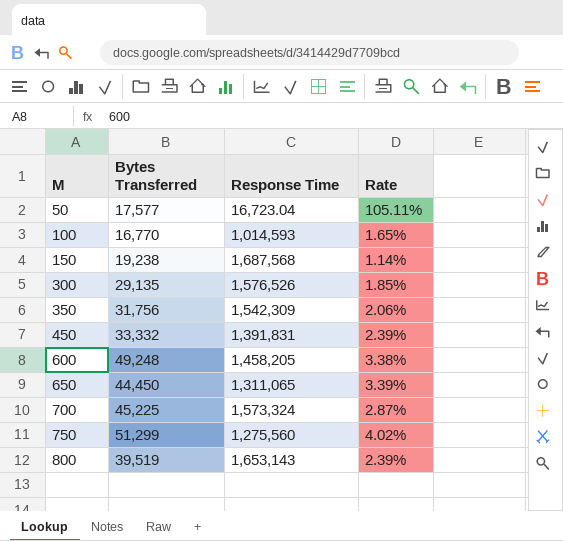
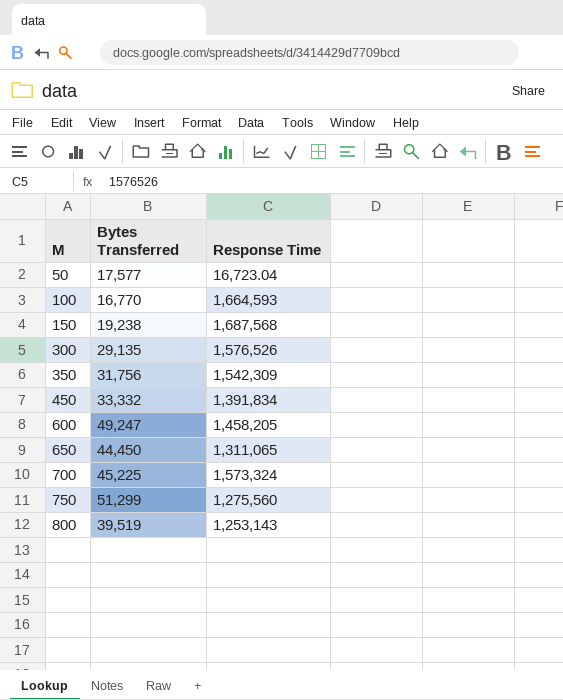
column Rate | formula: [Bytes Transferred] / [Response Time] -> none
100 | Response Time: 1,014,593 -> 1,664,593
450 | Response Time: 1,391,831 -> 1,391,834
600 | Bytes Transferred: 49,248 -> 49,247
800 | Response Time: 1,653,143 -> 1,253,143

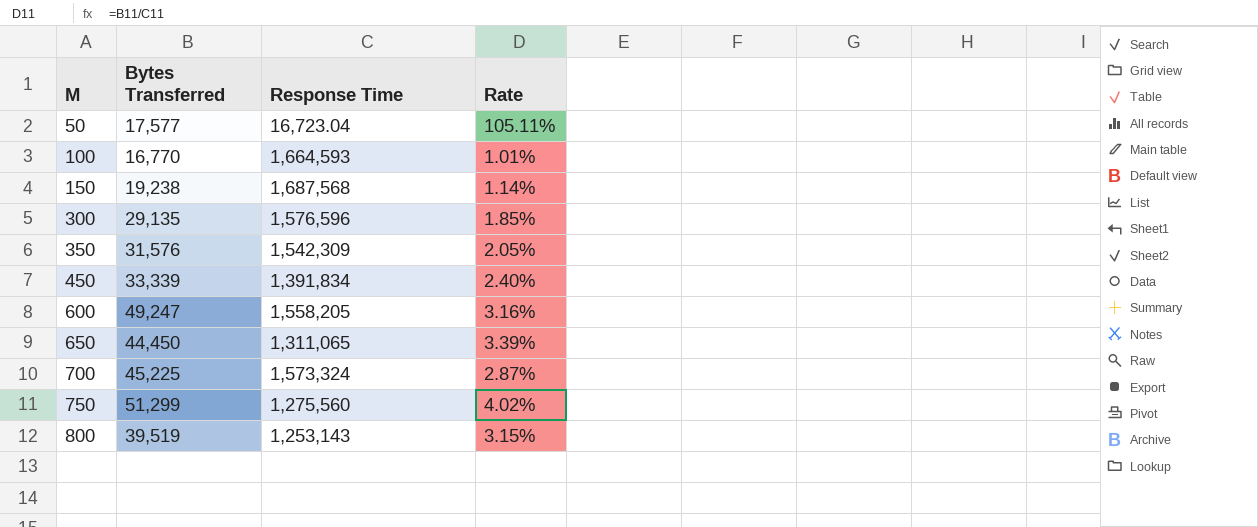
column Rate | formula: none -> [Bytes Transferred] / [Response Time]
300 | Response Time: 1,576,526 -> 1,576,596
350 | Bytes Transferred: 31,756 -> 31,576
450 | Bytes Transferred: 33,332 -> 33,339
600 | Response Time: 1,458,205 -> 1,558,205

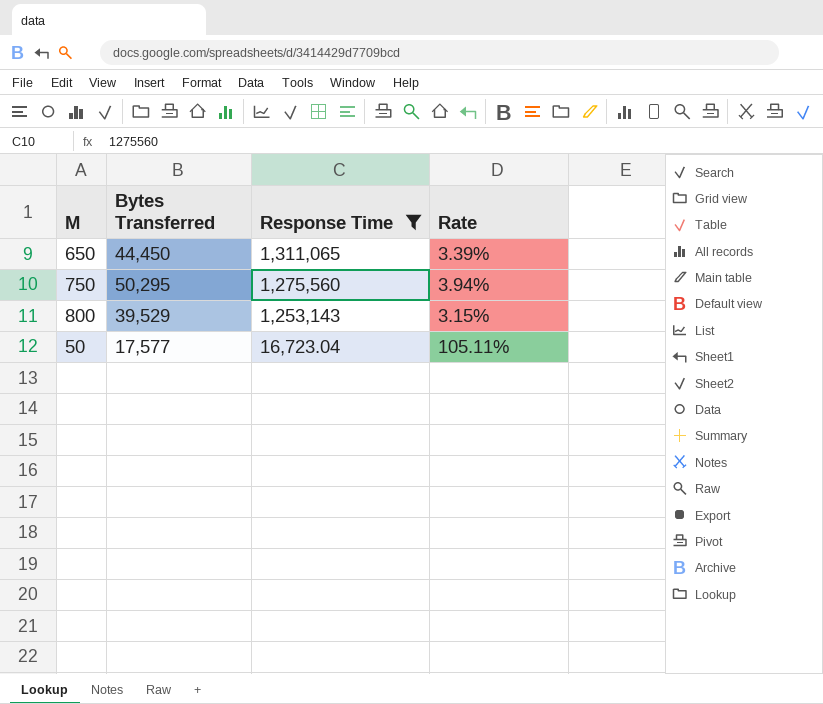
filter: none -> Response Time <= 1,311,065
row order: M ascending -> Response Time descending
750 | Bytes Transferred: 51,299 -> 50,295
750 | Rate: 4.02% -> 3.94%
800 | Bytes Transferred: 39,519 -> 39,529

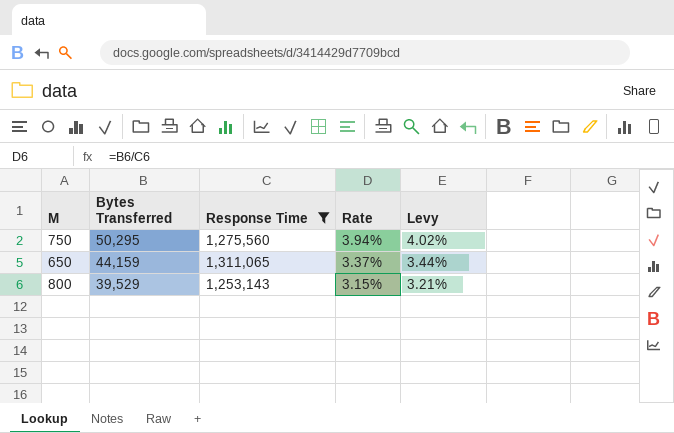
row order: Response Time descending -> Bytes Transferred descending
column Levy | formula: none -> [Rate] * 1.02
row 50: 17,577 | 16,723.04 | 105.11% -> none
650 | Bytes Transferred: 44,450 -> 44,159
650 | Rate: 3.39% -> 3.37%

